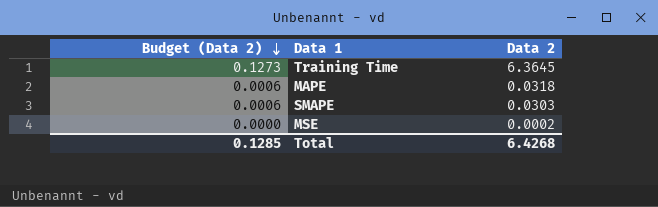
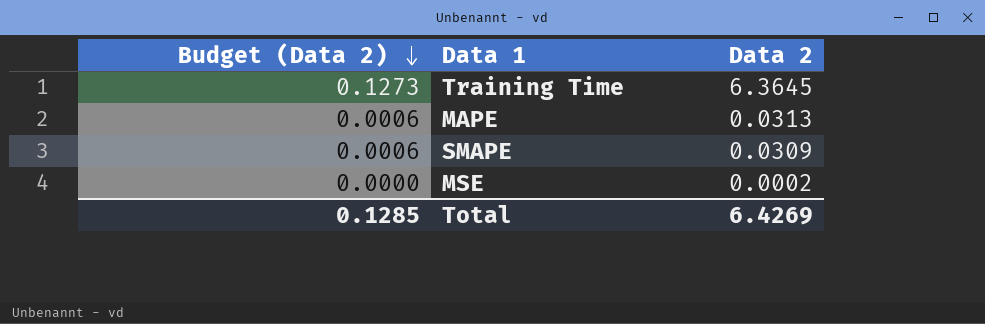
MAPE | Data 2: 0.0318 -> 0.0313
SMAPE | Data 2: 0.0303 -> 0.0309
Total | Data 2: 6.4268 -> 6.4269

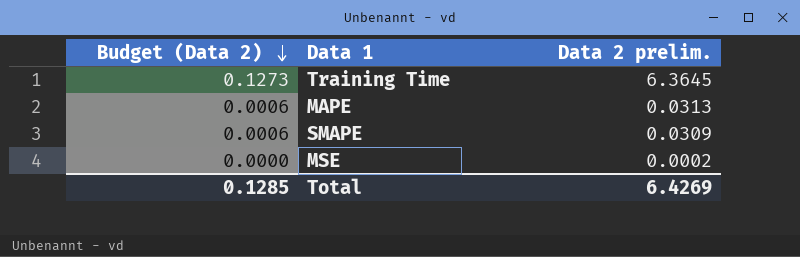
column name: Data 2 -> Data 2 prelim.

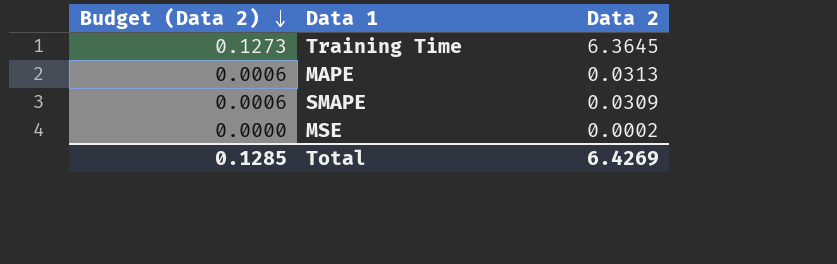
column name: Data 2 prelim. -> Data 2

